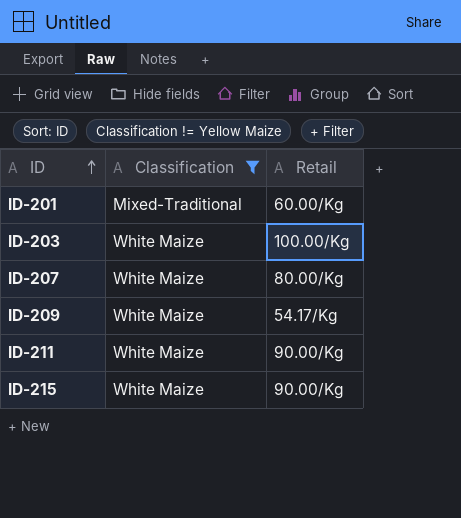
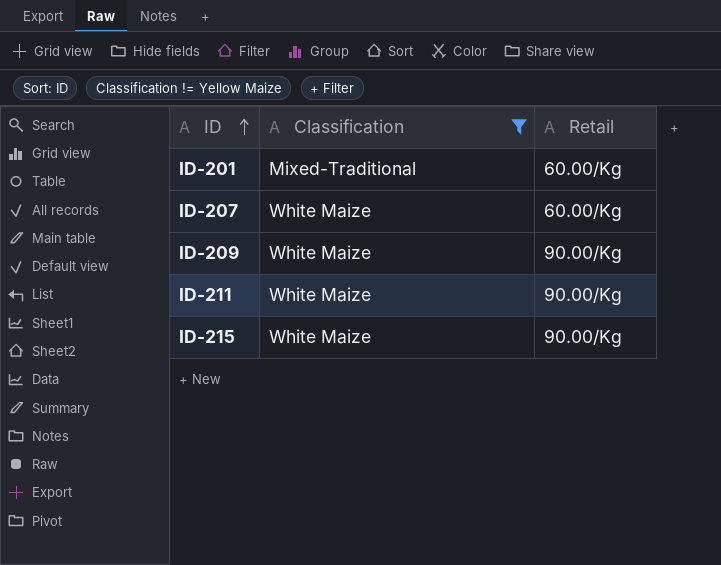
row ID-203: White Maize | 100.00/Kg -> none
ID-207 | Retail: 80.00/Kg -> 60.00/Kg
ID-209 | Retail: 54.17/Kg -> 90.00/Kg

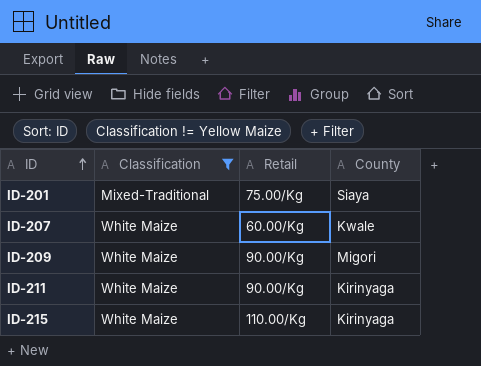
column County | position: none -> 4
ID-201 | Retail: 60.00/Kg -> 75.00/Kg
ID-215 | Retail: 90.00/Kg -> 110.00/Kg

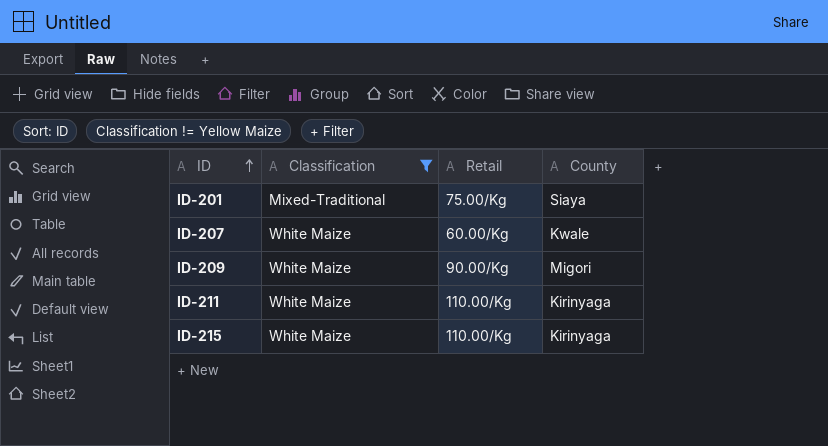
ID-211 | Retail: 90.00/Kg -> 110.00/Kg

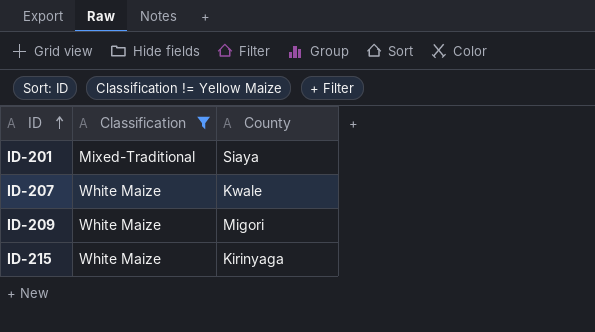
column Retail | position: 3 -> none
row ID-211: White Maize | 110.00/Kg | Kirinyaga -> none

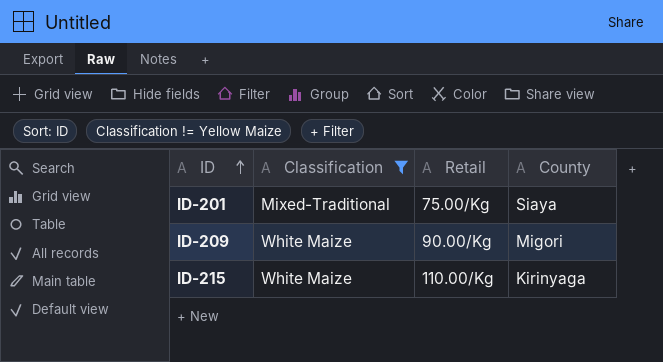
column Retail | position: none -> 3
row ID-207: White Maize | Kwale -> none

